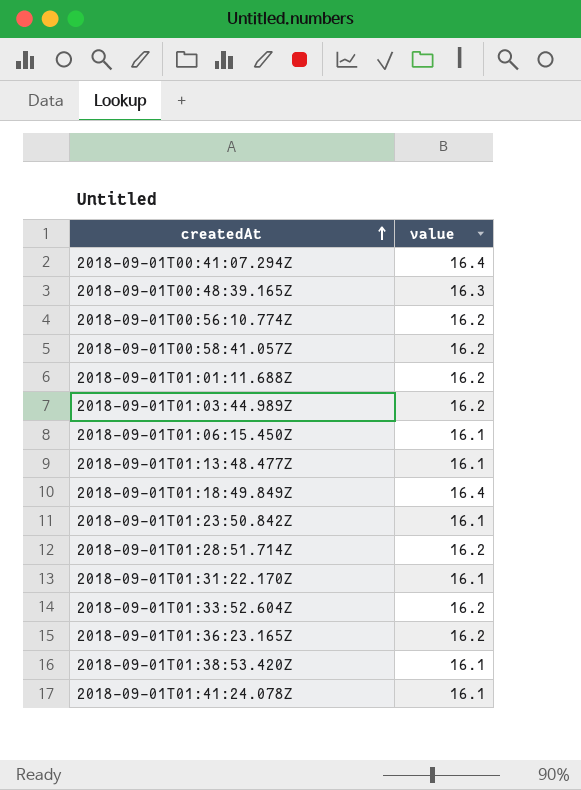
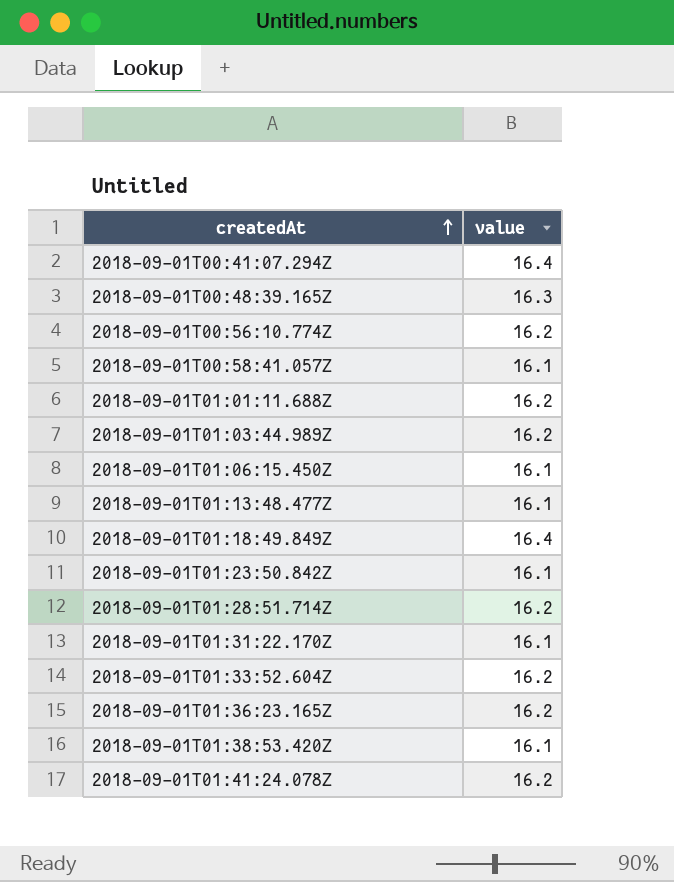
2018-09-01T00:58:41.057Z | value: 16.2 -> 16.1
2018-09-01T01:41:24.078Z | value: 16.1 -> 16.2

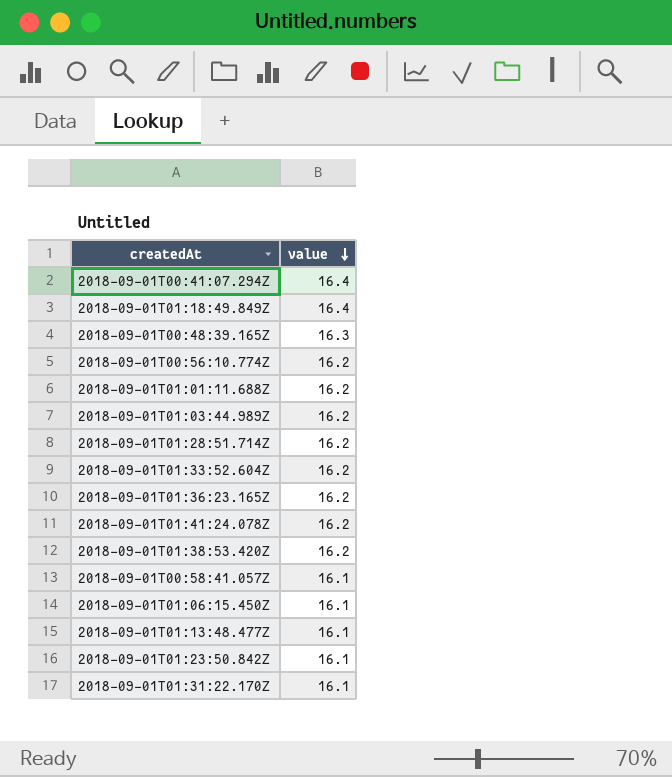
row order: createdAt ascending -> value descending
2018-09-01T01:38:53.420Z | value: 16.1 -> 16.2

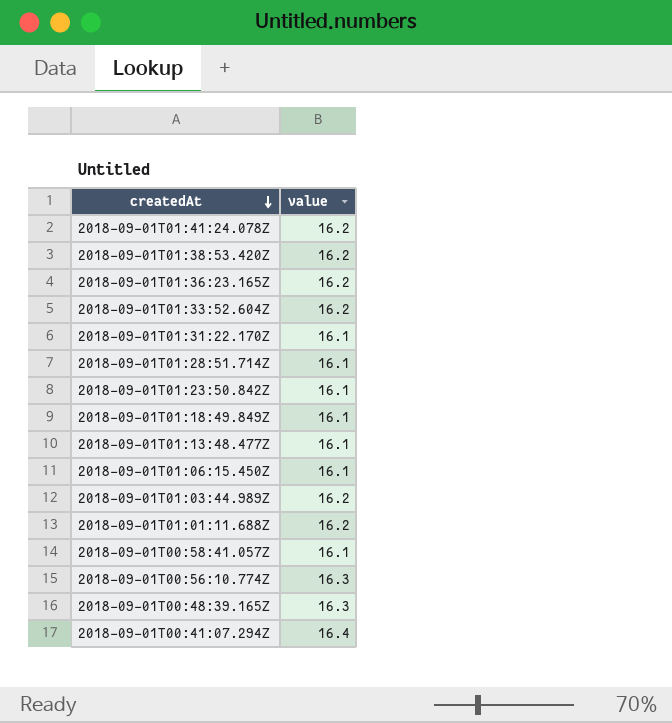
row order: value descending -> createdAt descending
2018-09-01T01:28:51.714Z | value: 16.2 -> 16.1
2018-09-01T01:18:49.849Z | value: 16.4 -> 16.1
2018-09-01T00:56:10.774Z | value: 16.2 -> 16.3

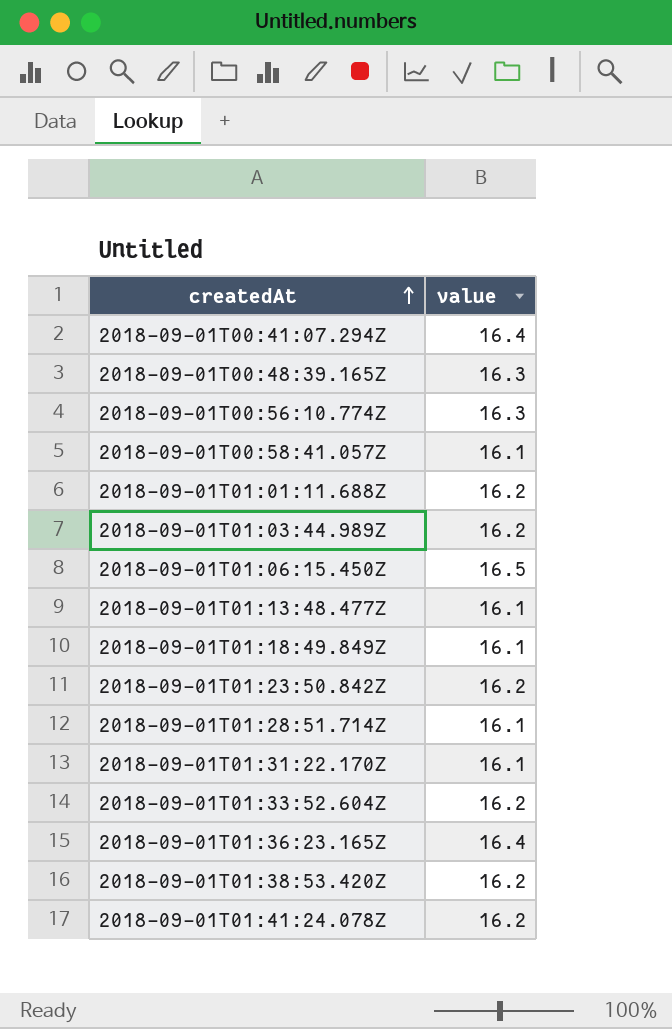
row order: createdAt descending -> createdAt ascending
2018-09-01T01:06:15.450Z | value: 16.1 -> 16.5
2018-09-01T01:23:50.842Z | value: 16.1 -> 16.2
2018-09-01T01:36:23.165Z | value: 16.2 -> 16.4

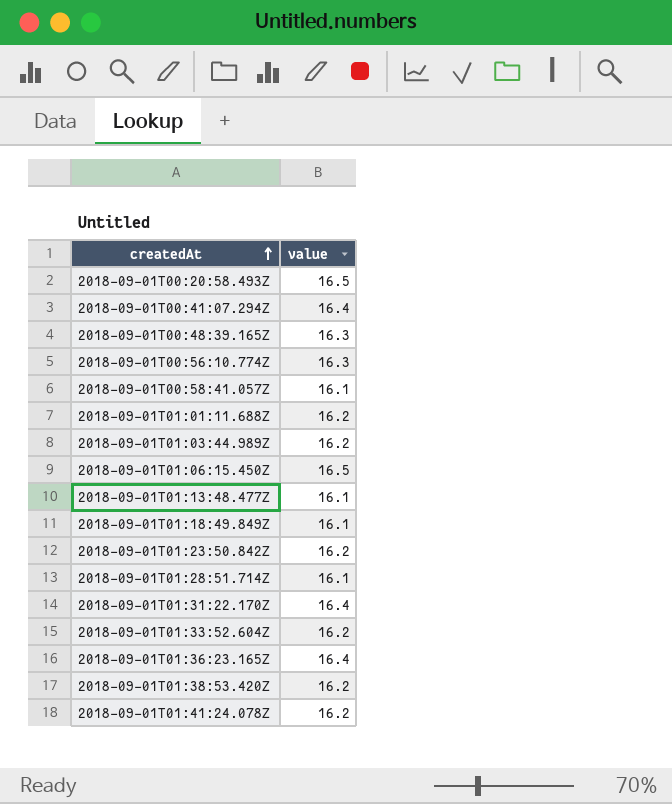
row 2018-09-01T00:20:58.493Z: none -> 16.5
2018-09-01T01:31:22.170Z | value: 16.1 -> 16.4

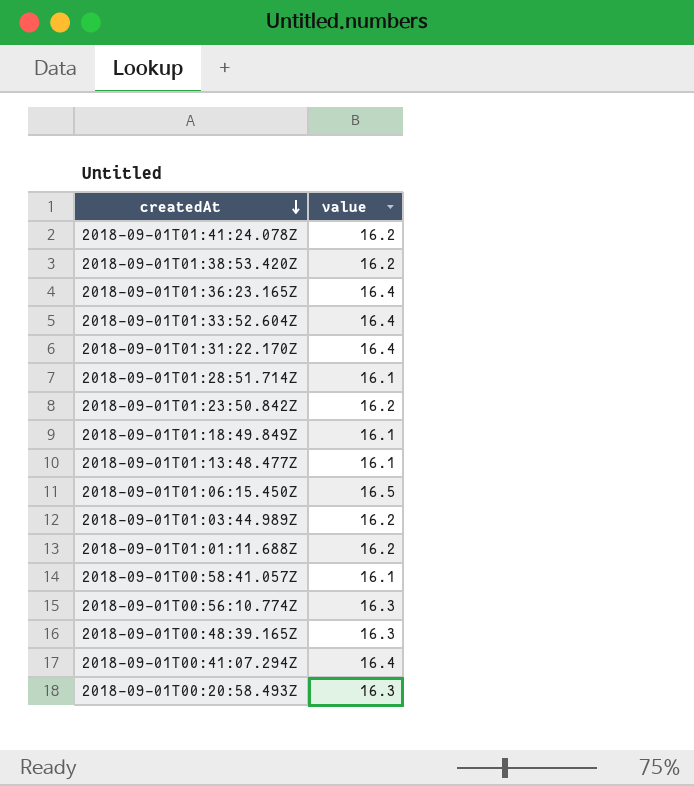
row order: createdAt ascending -> createdAt descending
2018-09-01T01:33:52.604Z | value: 16.2 -> 16.4
2018-09-01T00:20:58.493Z | value: 16.5 -> 16.3

